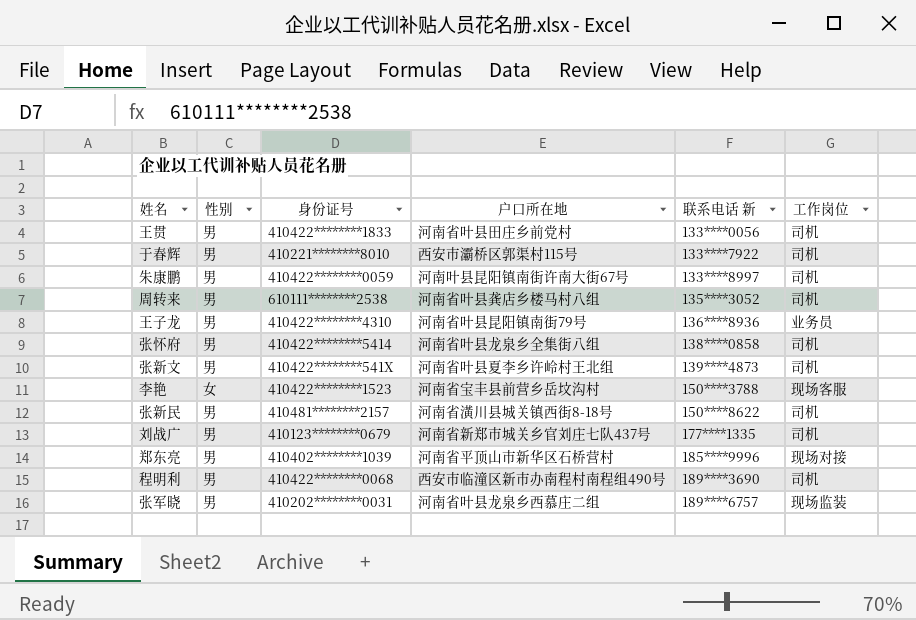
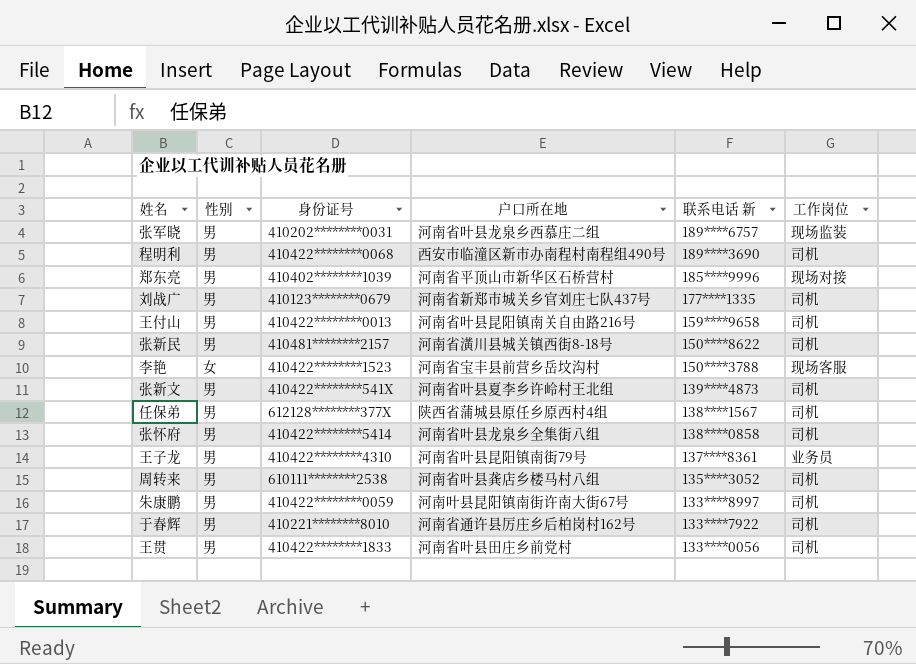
row order: 联系电话 新 ascending -> 联系电话 新 descending
row 王付山: none -> 男 | 410422********0013 | 河南省叶县昆阳镇南关自由路216号 | 159****9658 | 司机
row 任保弟: none -> 男 | 612128********377X | 陕西省蒲城县原任乡原西村4组 | 138****1567 | 司机
王子龙 | 联系电话 新: 136****8936 -> 137****8361
于春辉 | 户口所在地: 西安市灞桥区郭渠村115号 -> 河南省通许县厉庄乡后柏岗村162号

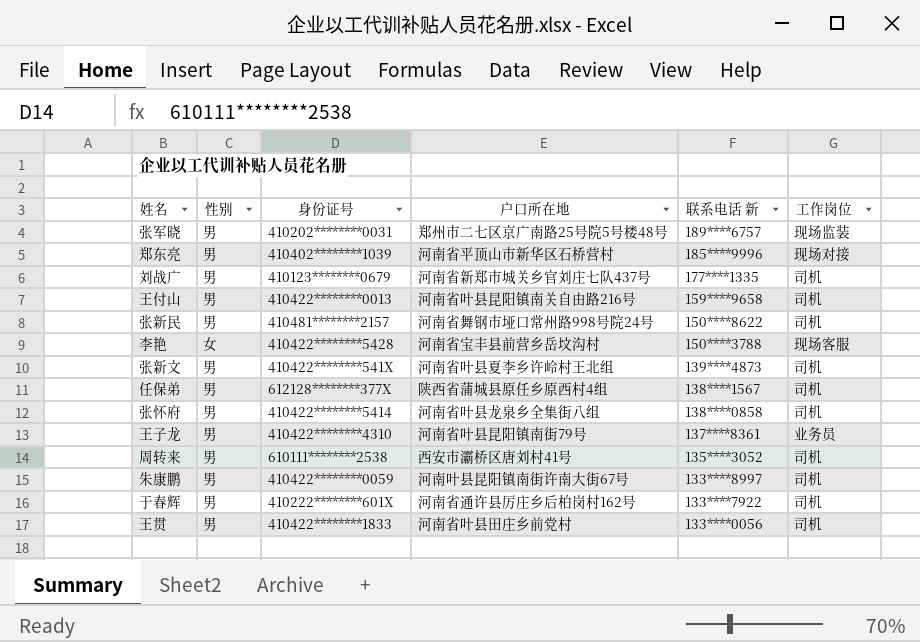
row 程明利: 男 | 410422********0068 | 西安市临潼区新市办南程村南程组490号 | 189****3690 | 司机 -> none
张军晓 | 户口所在地: 河南省叶县龙泉乡西慕庄二组 -> 郑州市二七区京广南路25号院5号楼48号
张新民 | 户口所在地: 河南省潢川县城关镇西街8-18号 -> 河南省舞钢市垭口常州路998号院24号
李艳 | 身份证号: 410422********1523 -> 410422********5428
周转来 | 户口所在地: 河南省叶县龚店乡楼马村八组 -> 西安市灞桥区唐刘村41号
于春辉 | 身份证号: 410221********8010 -> 410222********601X

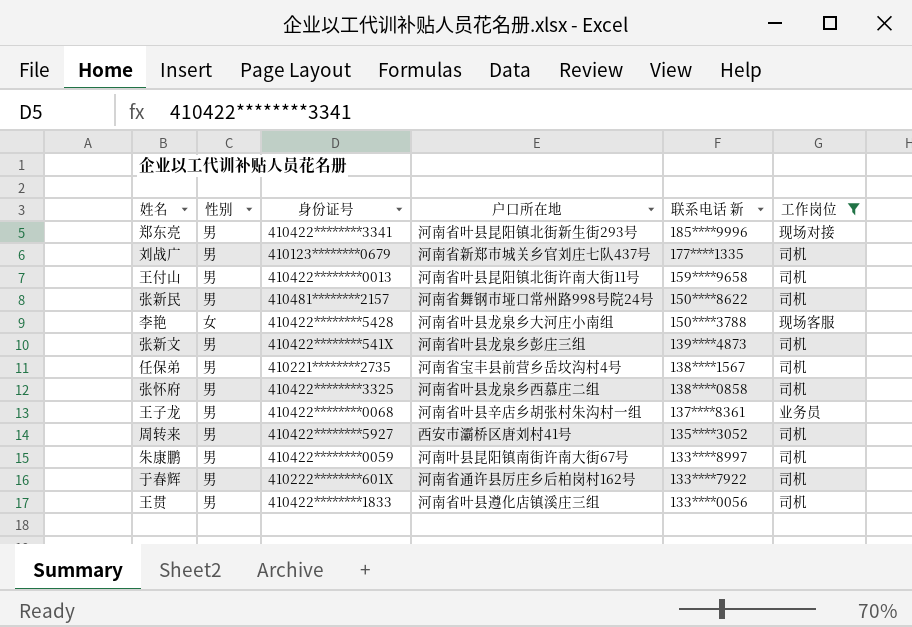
filter: none -> 工作岗位 != 现场监装
郑东亮 | 身份证号: 410402********1039 -> 410422********3341
郑东亮 | 户口所在地: 河南省平顶山市新华区石桥营村 -> 河南省叶县昆阳镇北街新生街293号
王付山 | 户口所在地: 河南省叶县昆阳镇南关自由路216号 -> 河南省叶县昆阳镇北街许南大街11号
李艳 | 户口所在地: 河南省宝丰县前营乡岳坟沟村 -> 河南省叶县龙泉乡大河庄小南组
张新文 | 户口所在地: 河南省叶县夏李乡许岭村王北组 -> 河南省叶县龙泉乡彭庄三组
任保弟 | 身份证号: 612128********377X -> 410221********2735
任保弟 | 户口所在地: 陕西省蒲城县原任乡原西村4组 -> 河南省宝丰县前营乡岳坟沟村4号
张怀府 | 身份证号: 410422********5414 -> 410422********3325
张怀府 | 户口所在地: 河南省叶县龙泉乡全集街八组 -> 河南省叶县龙泉乡西慕庄二组
王子龙 | 身份证号: 410422********4310 -> 410422********0068
王子龙 | 户口所在地: 河南省叶县昆阳镇南街79号 -> 河南省叶县辛店乡胡张村朱沟村一组
周转来 | 身份证号: 610111********2538 -> 410422********5927
王贯 | 户口所在地: 河南省叶县田庄乡前党村 -> 河南省叶县遵化店镇溪庄三组

